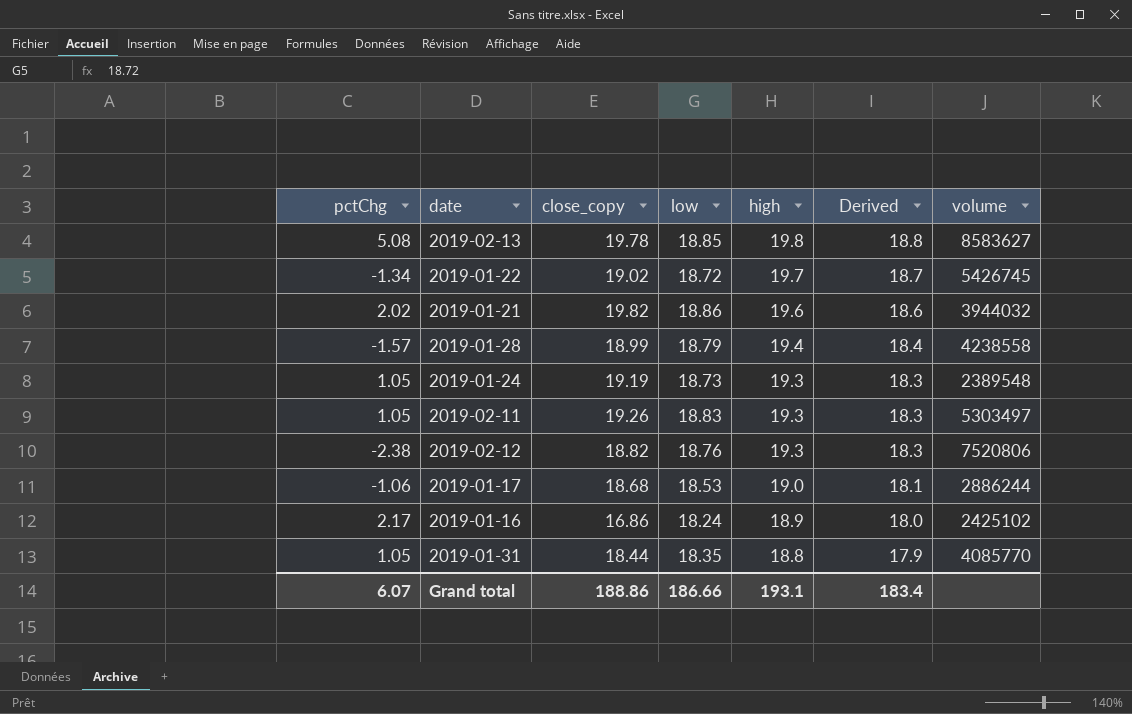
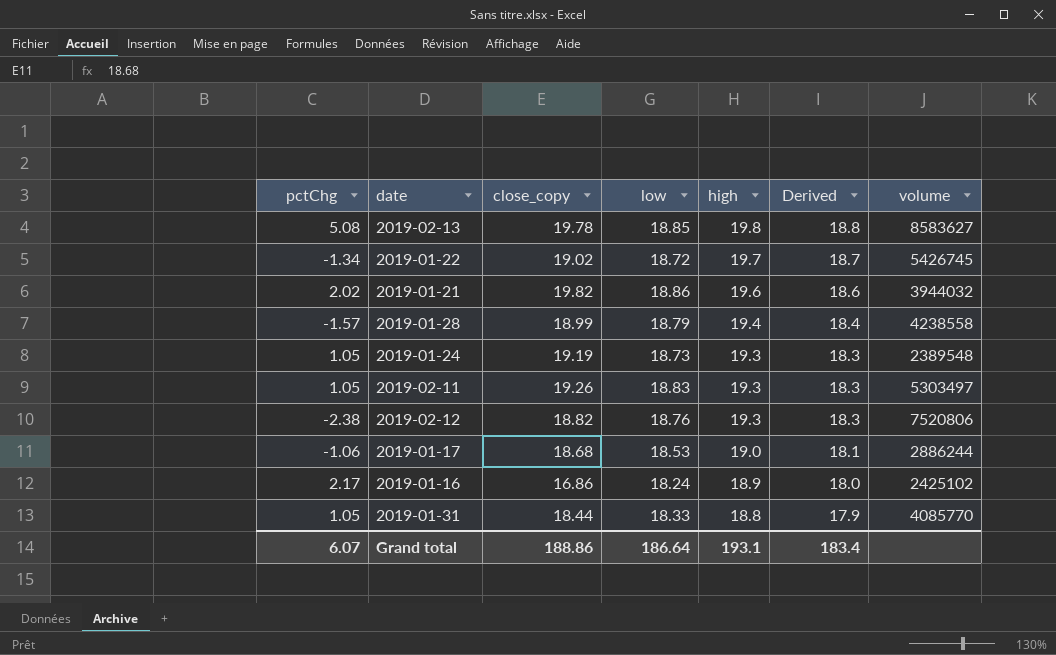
2019-01-31 | low: 18.35 -> 18.33
Grand total | low: 186.66 -> 186.64

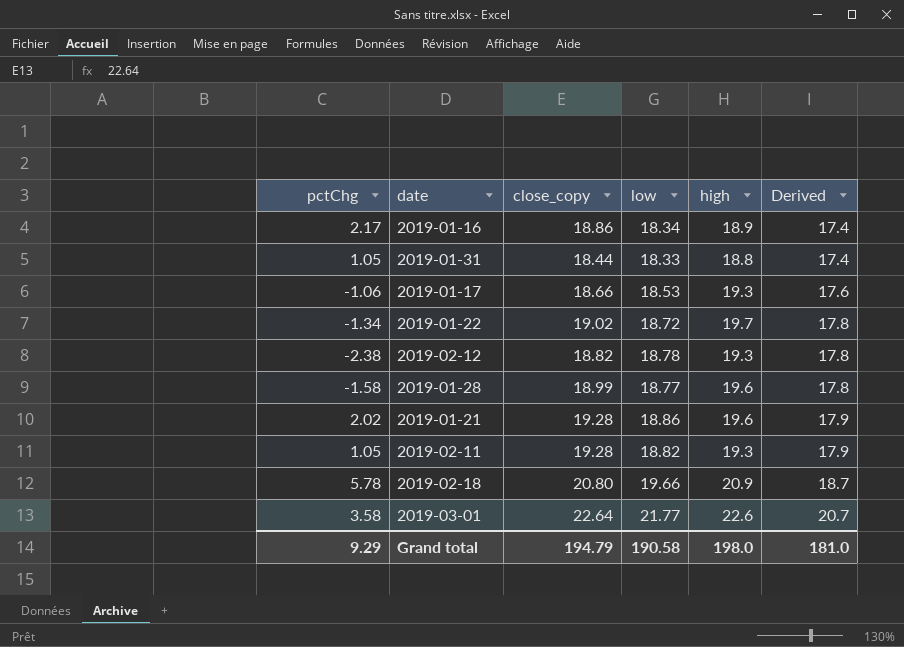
row order: high descending -> Derived ascending
column volume | position: 7 -> none
column Derived | formula: [high] * 0.95 -> [low] * 0.95
row 2019-02-13: 5.08 | 19.78 | 18.85 | 19.8 | 18.8 | 8583627 -> none
row 2019-01-24: 1.05 | 19.19 | 18.73 | 19.3 | 18.3 | 2389548 -> none
2019-01-16 | close_copy: 16.86 -> 18.86
2019-01-16 | low: 18.24 -> 18.34
2019-01-17 | close_copy: 18.68 -> 18.66
2019-01-17 | high: 19.0 -> 19.3
2019-02-12 | low: 18.76 -> 18.78
2019-01-28 | pctChg: -1.57 -> -1.58
2019-01-28 | low: 18.79 -> 18.77
2019-01-28 | high: 19.4 -> 19.6
2019-01-21 | close_copy: 19.82 -> 19.28
2019-02-11 | close_copy: 19.26 -> 19.28
2019-02-11 | low: 18.83 -> 18.82
row 2019-02-18: none -> 5.78 | 20.80 | 19.66 | 20.9 | 18.7
row 2019-03-01: none -> 3.58 | 22.64 | 21.77 | 22.6 | 20.7
Grand total | pctChg: 6.07 -> 9.29
Grand total | close_copy: 188.86 -> 194.79
Grand total | low: 186.64 -> 190.58
Grand total | high: 193.1 -> 198.0
Grand total | Derived: 183.4 -> 181.0

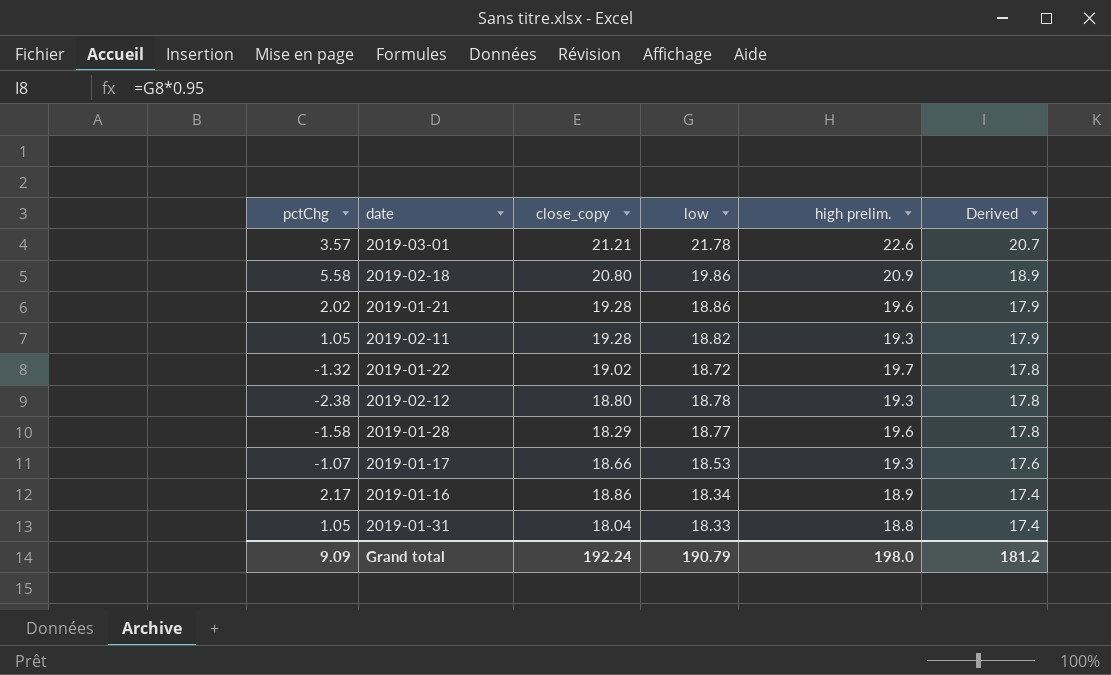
row order: Derived ascending -> Derived descending
column name: high -> high prelim.
2019-03-01 | pctChg: 3.58 -> 3.57
2019-03-01 | close_copy: 22.64 -> 21.21
2019-03-01 | low: 21.77 -> 21.78
2019-02-18 | pctChg: 5.78 -> 5.58
2019-02-18 | low: 19.66 -> 19.86
2019-02-18 | Derived: 18.7 -> 18.9
2019-01-22 | pctChg: -1.34 -> -1.32
2019-02-12 | close_copy: 18.82 -> 18.80
2019-01-28 | close_copy: 18.99 -> 18.29
2019-01-17 | pctChg: -1.06 -> -1.07
2019-01-31 | close_copy: 18.44 -> 18.04
Grand total | pctChg: 9.29 -> 9.09
Grand total | close_copy: 194.79 -> 192.24
Grand total | low: 190.58 -> 190.79
Grand total | Derived: 181.0 -> 181.2

